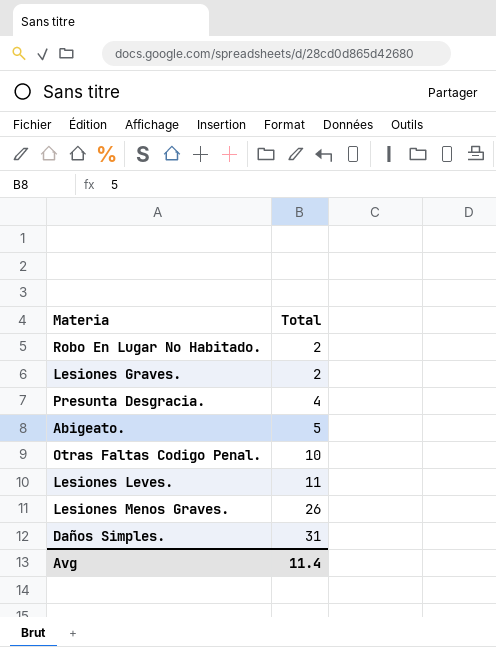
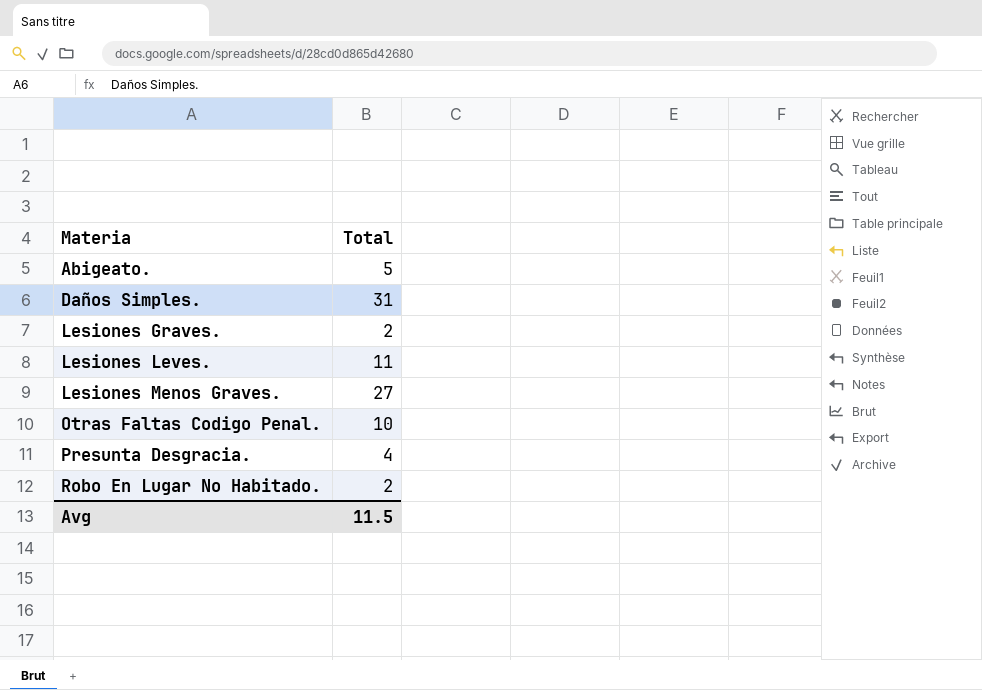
row order: Total ascending -> Materia ascending
Lesiones Menos Graves. | Total: 26 -> 27
Avg | Total: 11.4 -> 11.5

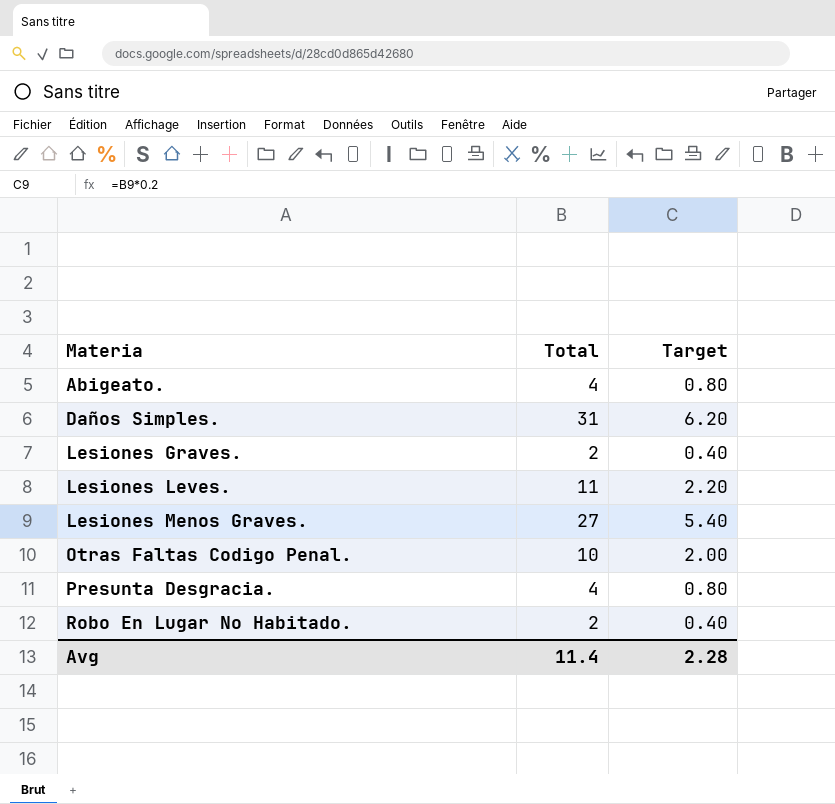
column Target | formula: none -> [Total] * 0.2
Abigeato. | Total: 5 -> 4
Avg | Total: 11.5 -> 11.4

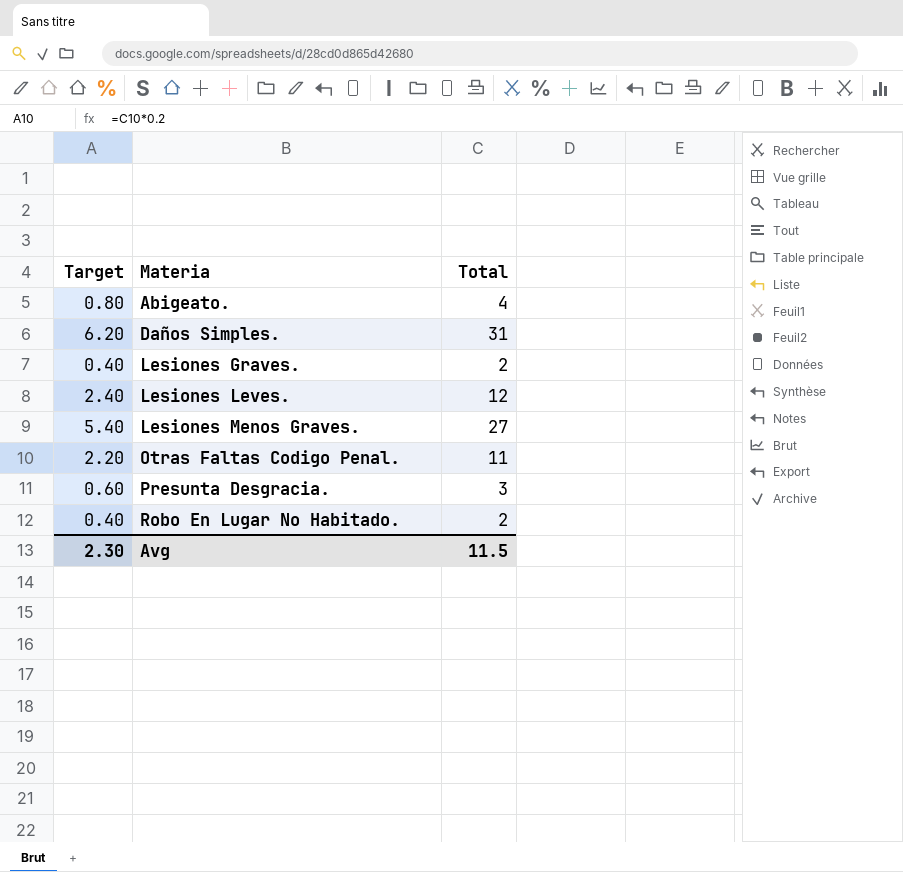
column Target | position: 3 -> 1
Lesiones Leves. | Target: 2.20 -> 2.40
Lesiones Leves. | Total: 11 -> 12
Otras Faltas Codigo Penal. | Target: 2.00 -> 2.20
Otras Faltas Codigo Penal. | Total: 10 -> 11
Presunta Desgracia. | Target: 0.80 -> 0.60
Presunta Desgracia. | Total: 4 -> 3
Avg | Target: 2.28 -> 2.30
Avg | Total: 11.4 -> 11.5

